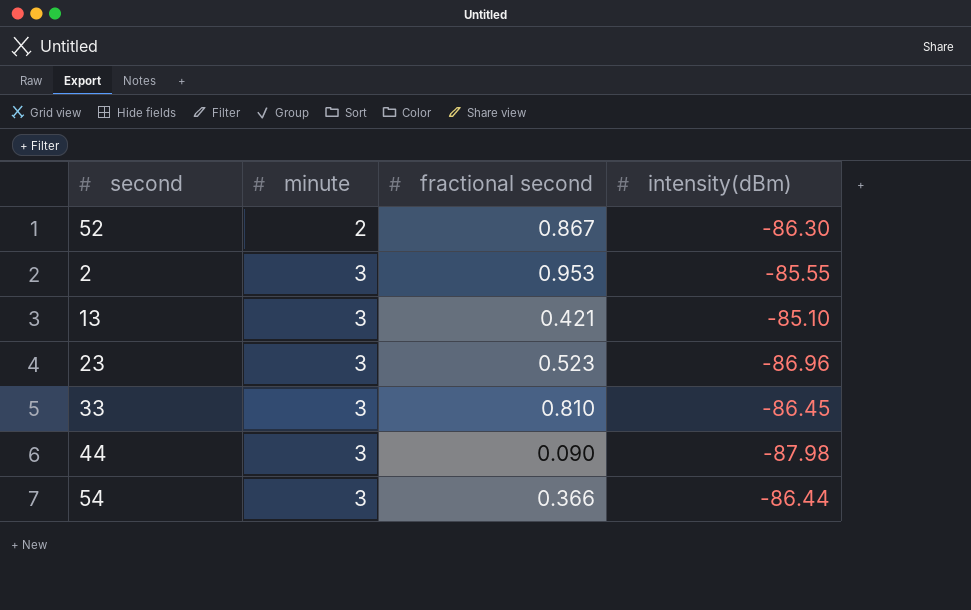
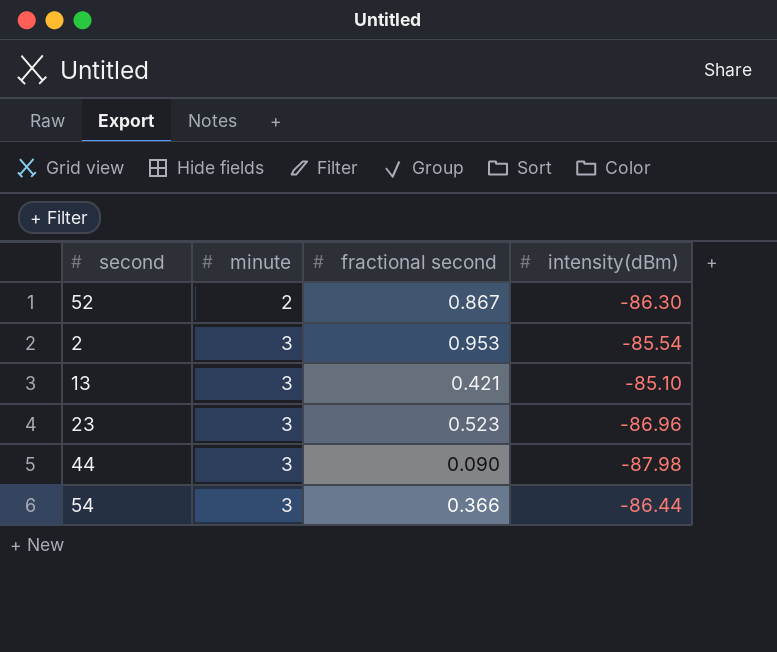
row 33: 3 | 0.810 | -86.45 -> none
2 | intensity(dBm): -85.55 -> -85.54

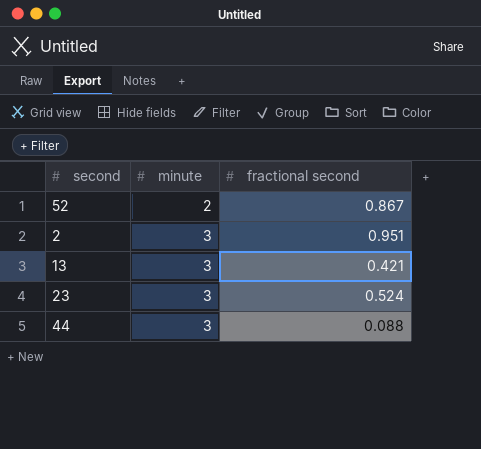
column intensity(dBm) | position: 4 -> none
row 54: 3 | 0.366 | -86.44 -> none
2 | fractional second: 0.953 -> 0.951
23 | fractional second: 0.523 -> 0.524
44 | fractional second: 0.090 -> 0.088

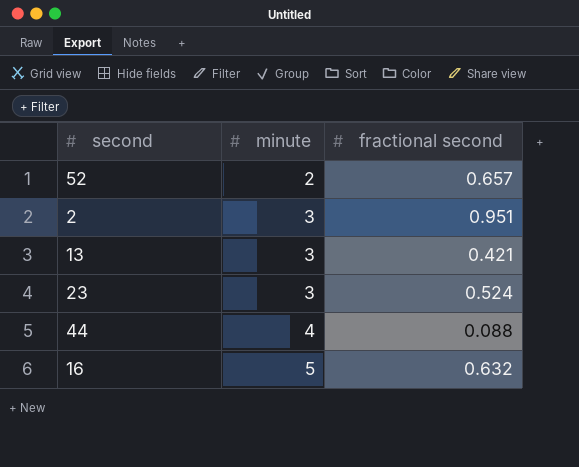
52 | fractional second: 0.867 -> 0.657
44 | minute: 3 -> 4
row 16: none -> 5 | 0.632

